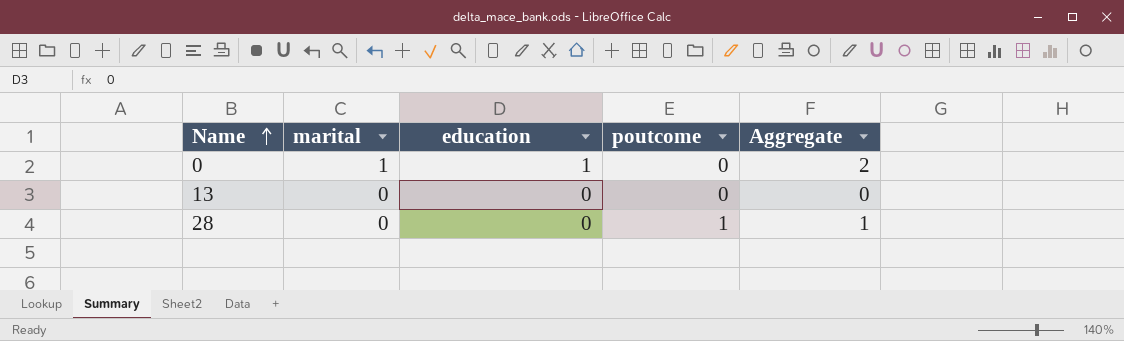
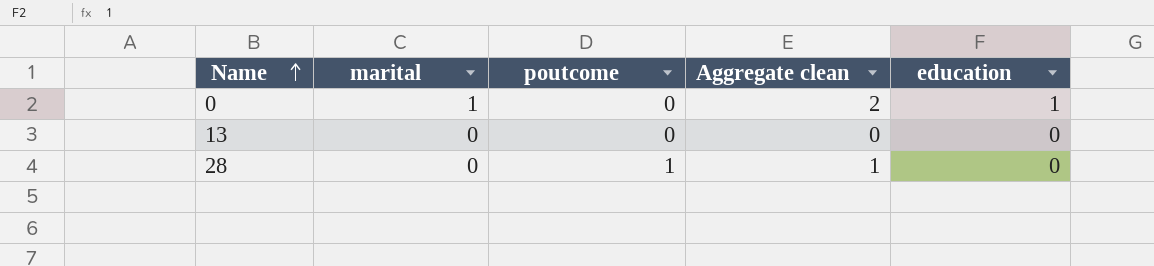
column name: Aggregate -> Aggregate clean
column education | position: 3 -> 5

